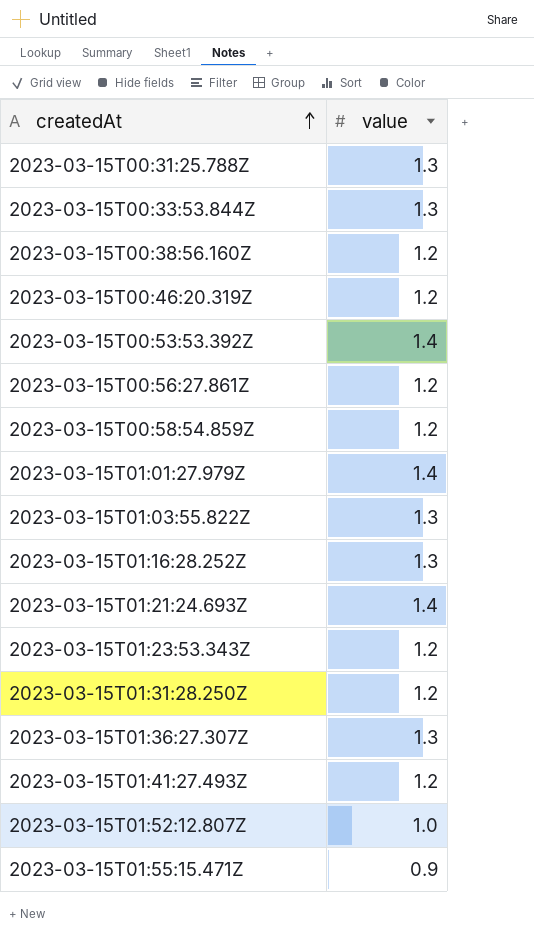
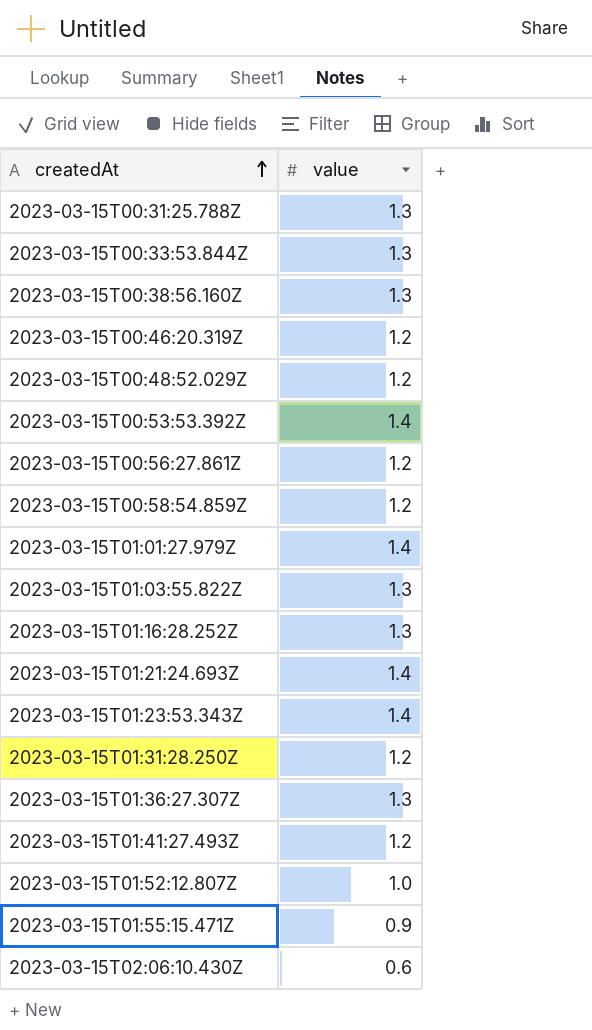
2023-03-15T00:38:56.160Z | value: 1.2 -> 1.3
row 2023-03-15T00:48:52.029Z: none -> 1.2
2023-03-15T01:23:53.343Z | value: 1.2 -> 1.4
row 2023-03-15T02:06:10.430Z: none -> 0.6

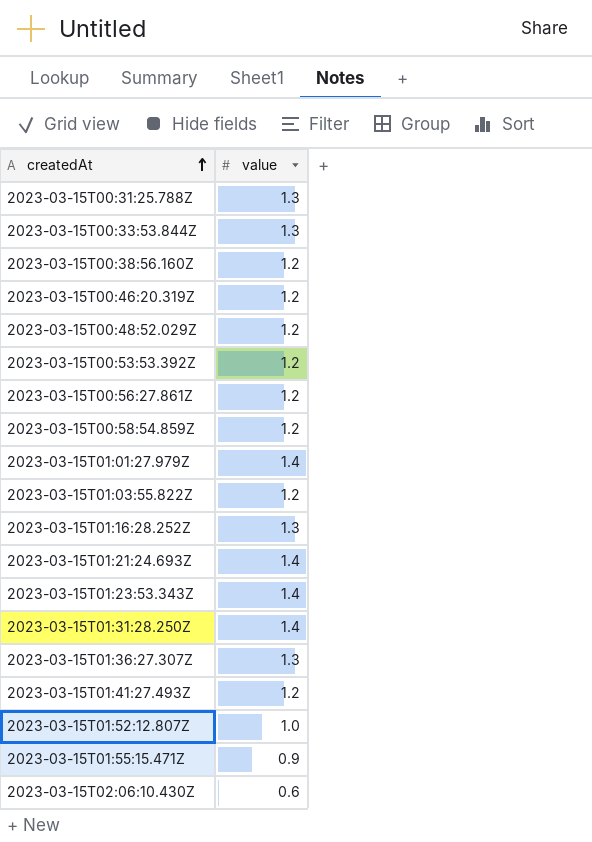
2023-03-15T00:38:56.160Z | value: 1.3 -> 1.2
2023-03-15T00:53:53.392Z | value: 1.4 -> 1.2
2023-03-15T01:03:55.822Z | value: 1.3 -> 1.2
2023-03-15T01:31:28.250Z | value: 1.2 -> 1.4

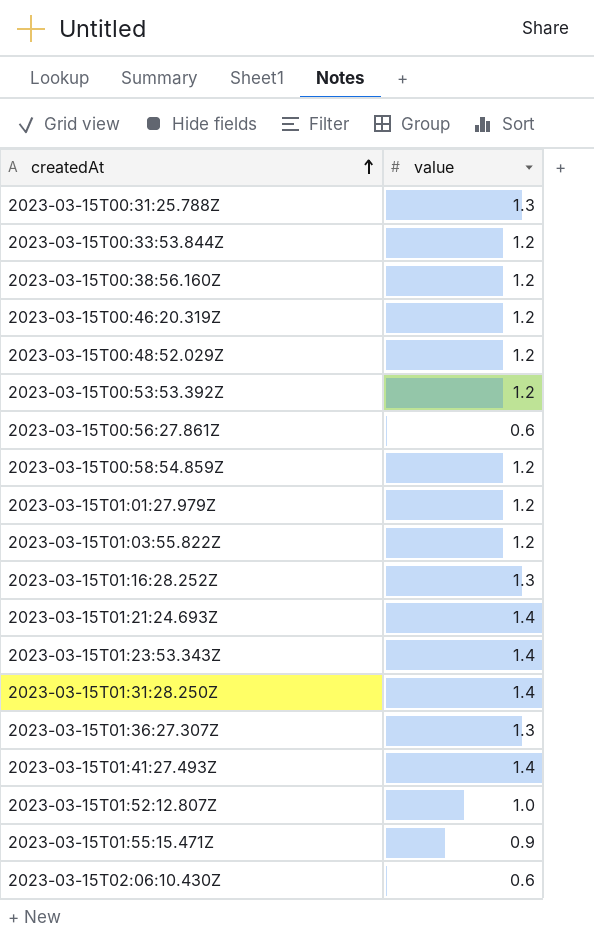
2023-03-15T00:33:53.844Z | value: 1.3 -> 1.2
2023-03-15T00:56:27.861Z | value: 1.2 -> 0.6
2023-03-15T01:01:27.979Z | value: 1.4 -> 1.2
2023-03-15T01:41:27.493Z | value: 1.2 -> 1.4

